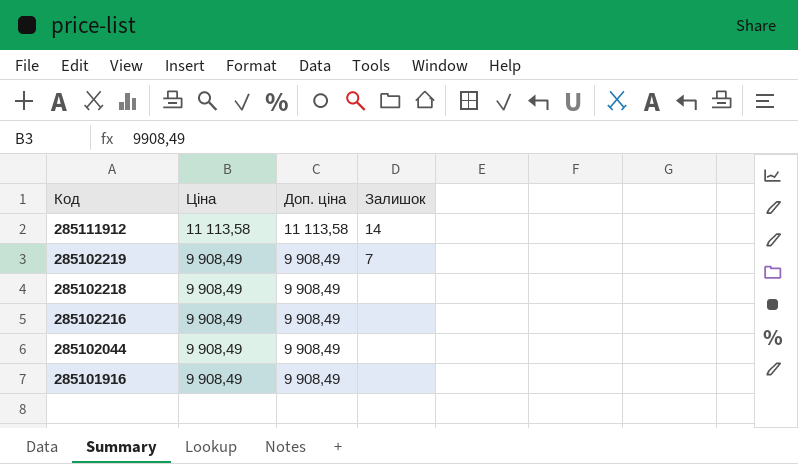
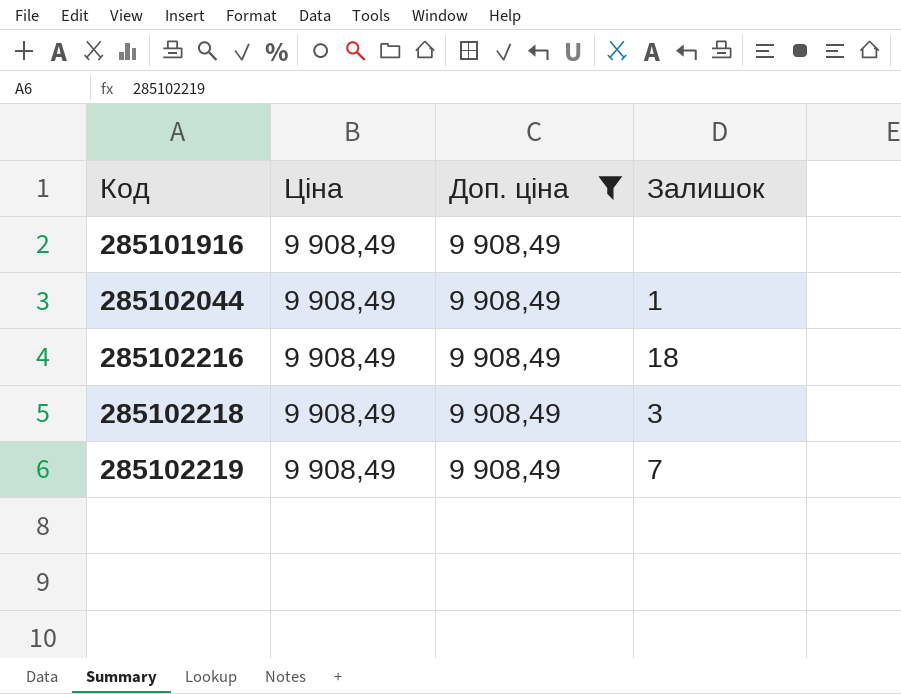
filter: none -> Доп. ціна = 9 908,49
row order: Код descending -> Код ascending
285102044 | Залишок: none -> 1
285102216 | Залишок: none -> 18
285102218 | Залишок: none -> 3

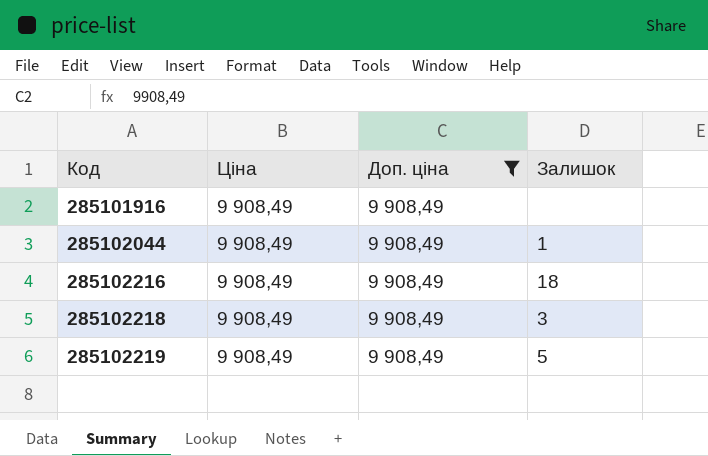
285102219 | Залишок: 7 -> 5

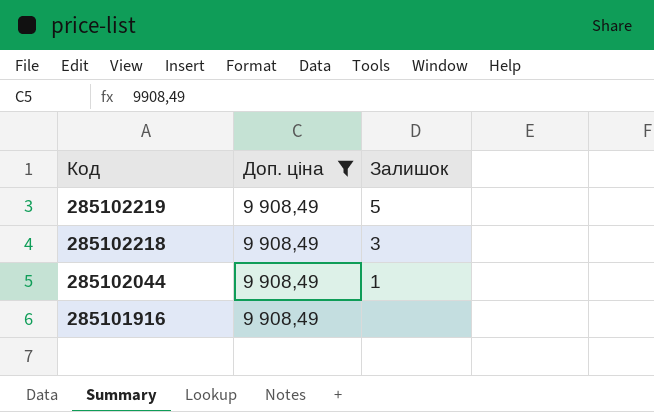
row order: Код ascending -> Код descending
column Ціна | position: 2 -> none
row 285102216: 9 908,49 | 9 908,49 | 18 -> none

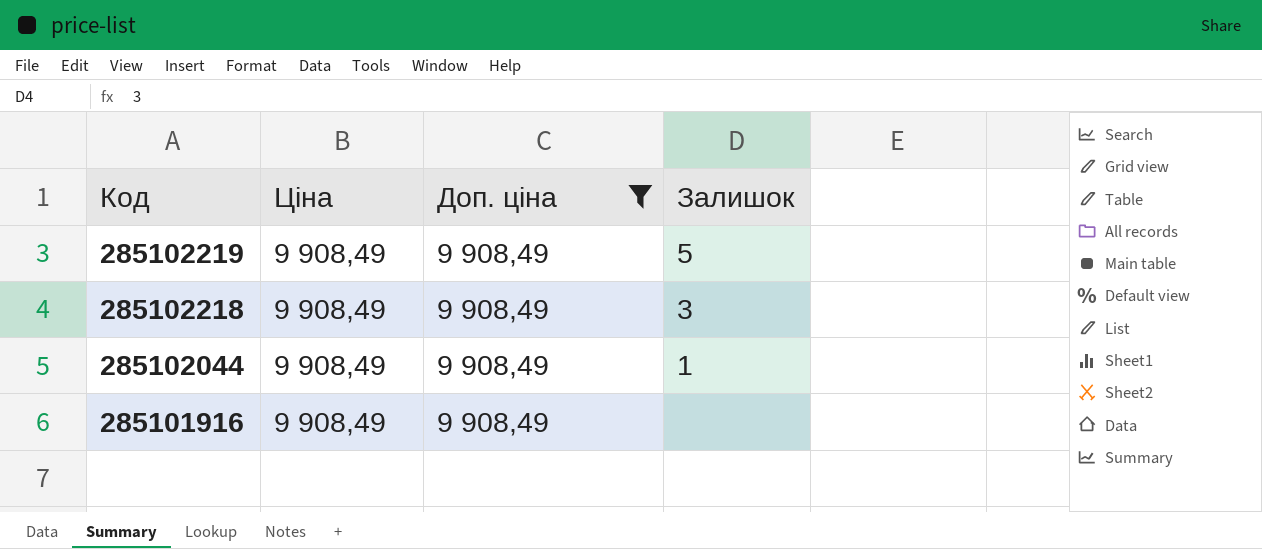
column Ціна | position: none -> 2

